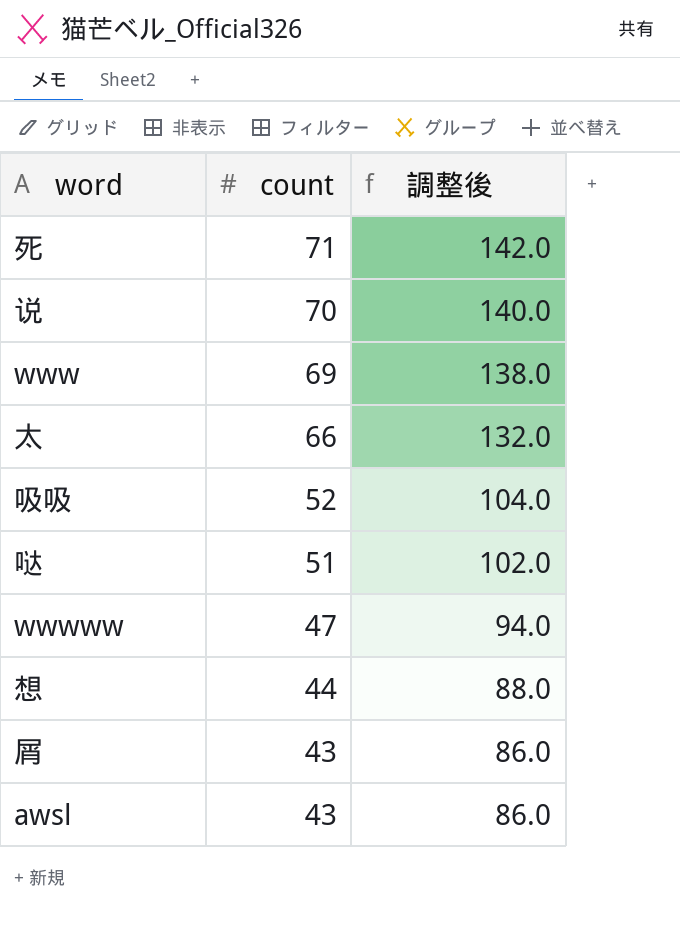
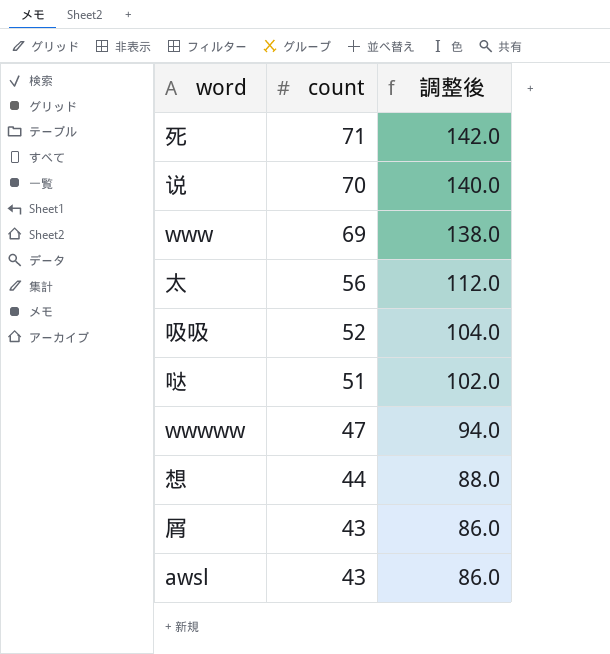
太 | count: 66 -> 56
太 | 調整後: 132.0 -> 112.0

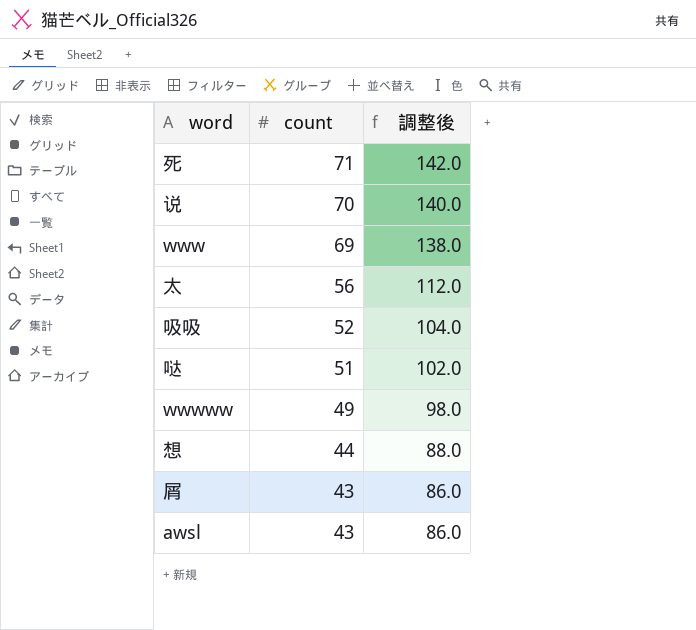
wwwww | count: 47 -> 49
wwwww | 調整後: 94.0 -> 98.0

